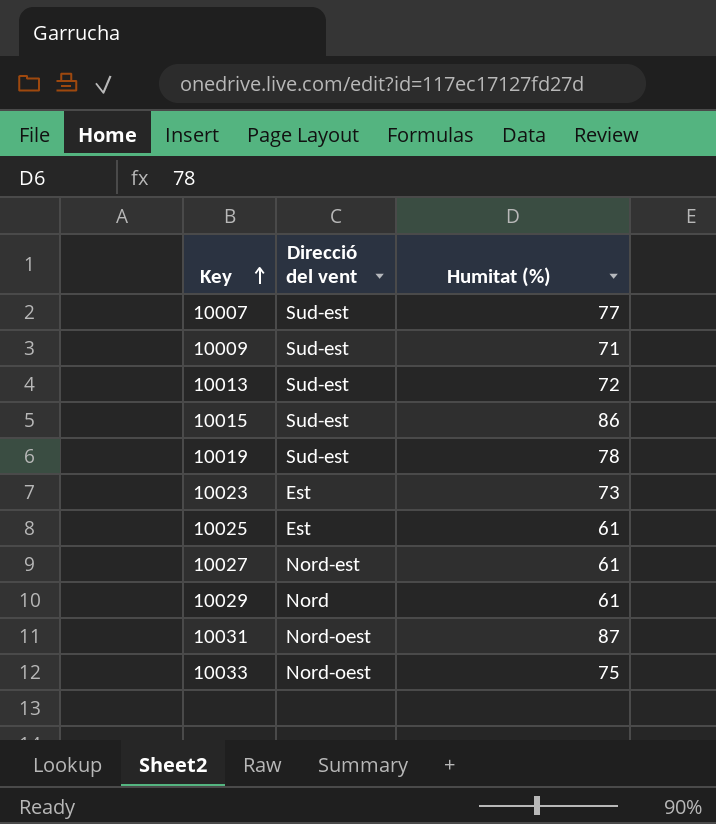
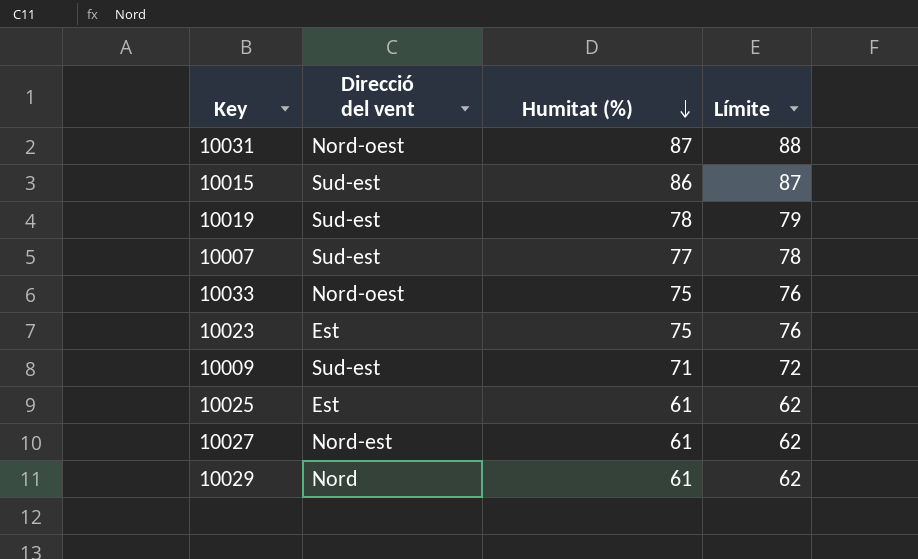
row order: Key ascending -> Humitat (%) descending
column Límite | formula: none -> [Humitat (%)] + 1
row 10013: Sud-est | 72 -> none
10023 | Humitat (%): 73 -> 75

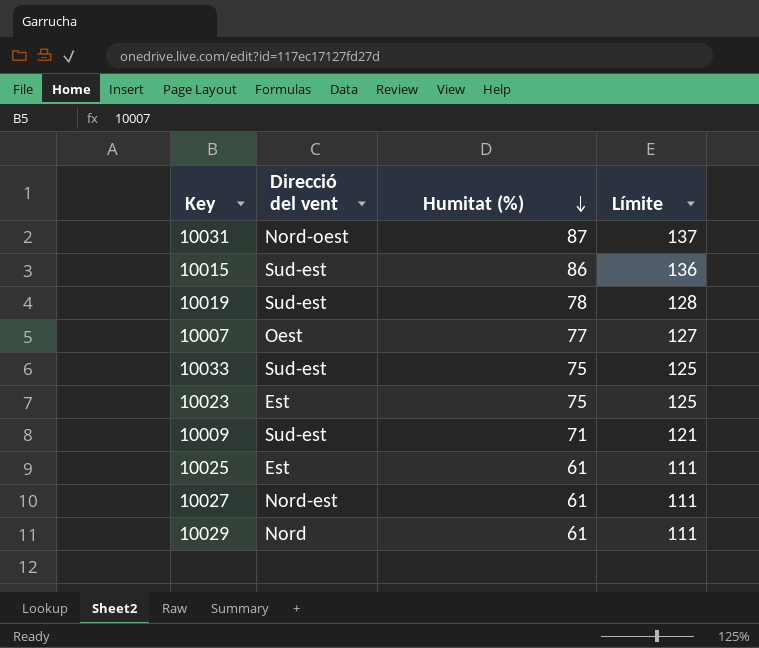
column Límite | formula: [Humitat (%)] + 1 -> [Humitat (%)] + 50
10007 | Direcció del vent: Sud-est -> Oest
10033 | Direcció del vent: Nord-oest -> Sud-est

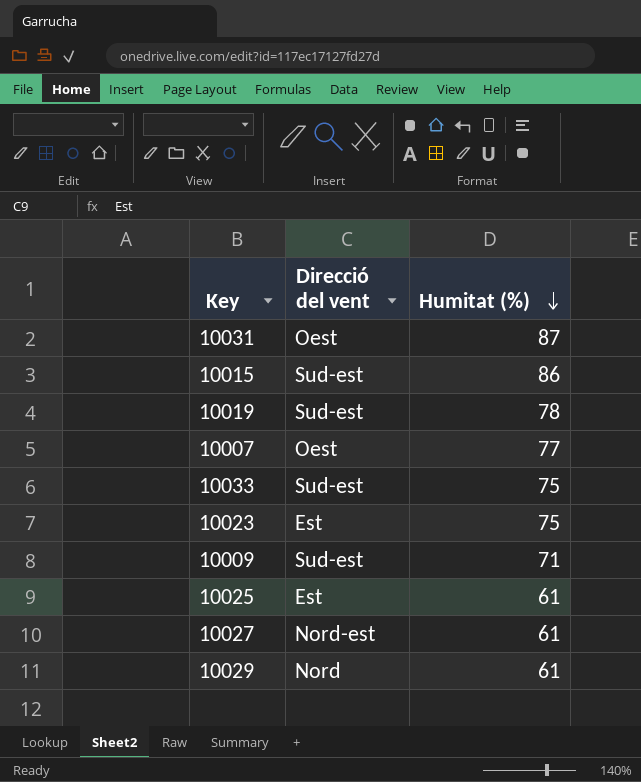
column Límite | formula: [Humitat (%)] + 50 -> none
10031 | Direcció del vent: Nord-oest -> Oest

